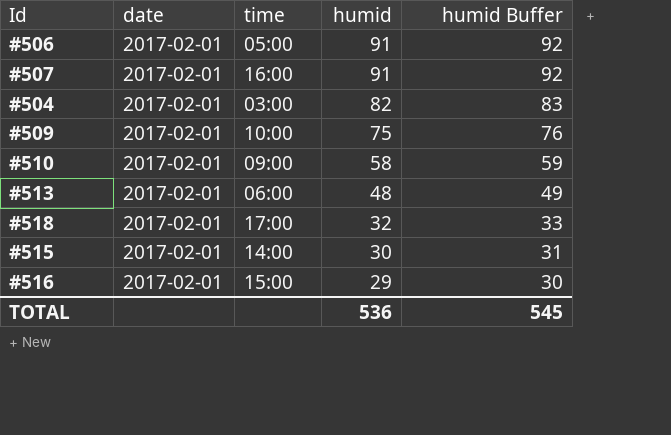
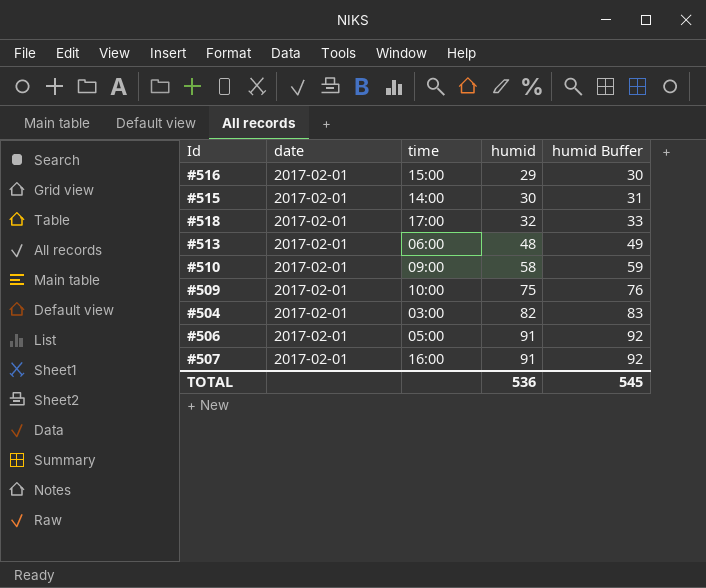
row order: humid descending -> humid ascending

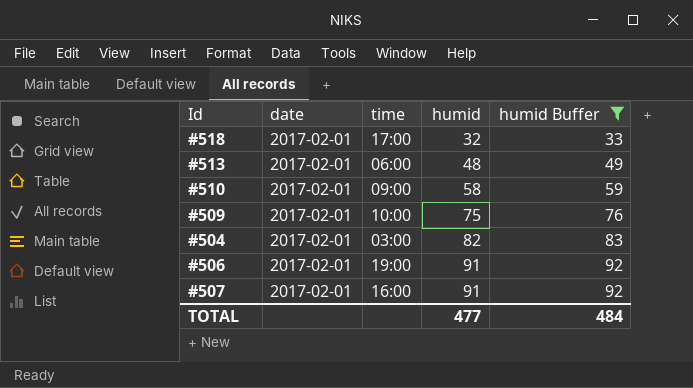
filter: none -> humid Buffer >= 33
#506 | time: 05:00 -> 19:00
TOTAL | humid: 536 -> 477
TOTAL | humid Buffer: 545 -> 484

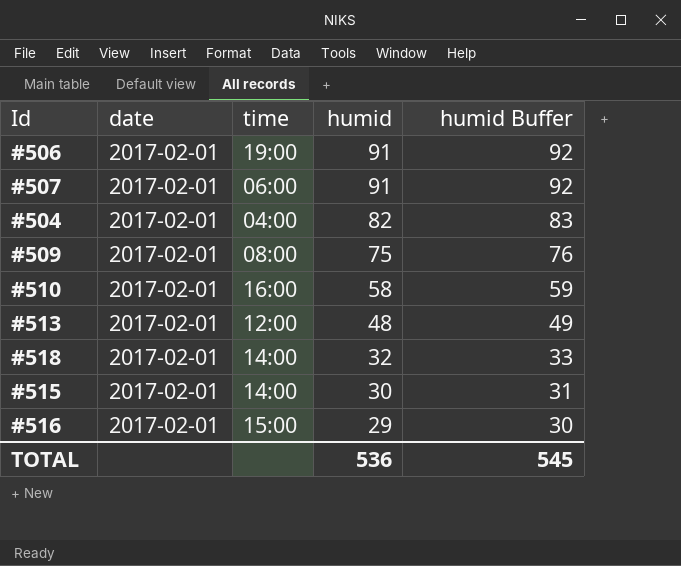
filter: humid Buffer >= 33 -> none
row order: humid ascending -> humid descending
#507 | time: 16:00 -> 06:00
#504 | time: 03:00 -> 04:00
#509 | time: 10:00 -> 08:00
#510 | time: 09:00 -> 16:00
#513 | time: 06:00 -> 12:00
#518 | time: 17:00 -> 14:00
TOTAL | humid: 477 -> 536
TOTAL | humid Buffer: 484 -> 545

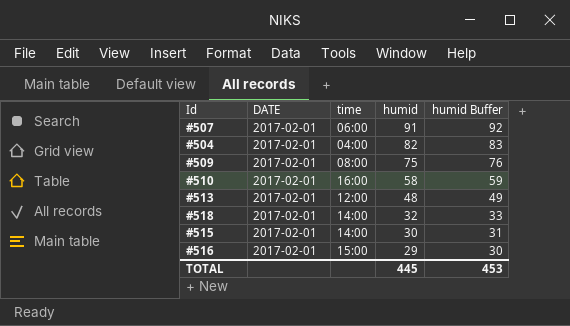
column name: date -> DATE
row #506: 2017-02-01 | 19:00 | 91 | 92 -> none
TOTAL | humid: 536 -> 445
TOTAL | humid Buffer: 545 -> 453

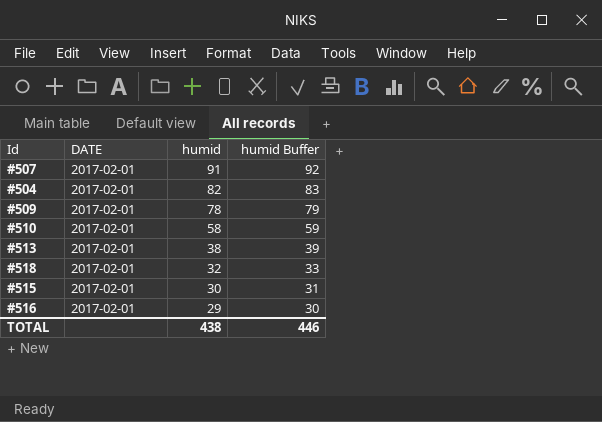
column time | position: 3 -> none
#509 | humid: 75 -> 78
#509 | humid Buffer: 76 -> 79
#513 | humid: 48 -> 38
#513 | humid Buffer: 49 -> 39
TOTAL | humid: 445 -> 438
TOTAL | humid Buffer: 453 -> 446

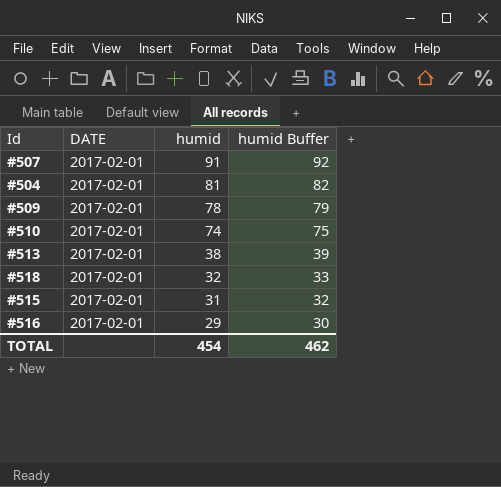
#504 | humid: 82 -> 81
#504 | humid Buffer: 83 -> 82
#510 | humid: 58 -> 74
#510 | humid Buffer: 59 -> 75
#515 | humid: 30 -> 31
#515 | humid Buffer: 31 -> 32
TOTAL | humid: 438 -> 454
TOTAL | humid Buffer: 446 -> 462

